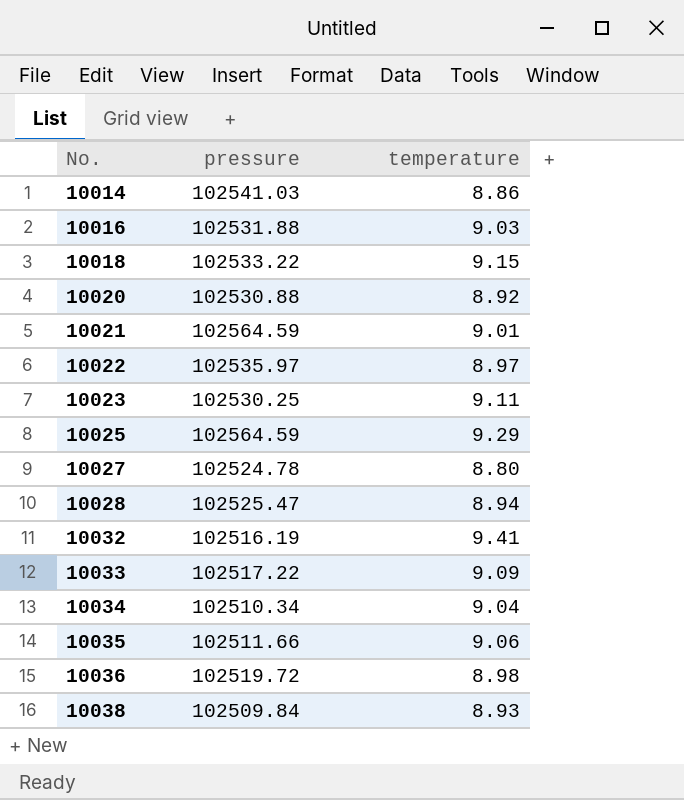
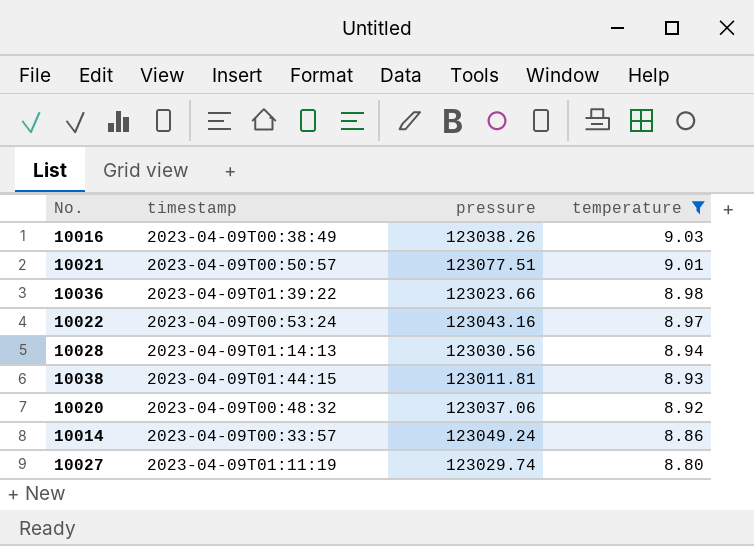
filter: none -> temperature <= 9.03
row order: No. ascending -> temperature descending
column timestamp | position: none -> 2
10016 | pressure: 102531.88 -> 123038.26
10021 | pressure: 102564.59 -> 123077.51
10036 | pressure: 102519.72 -> 123023.66
10022 | pressure: 102535.97 -> 123043.16
10028 | pressure: 102525.47 -> 123030.56
10038 | pressure: 102509.84 -> 123011.81
10020 | pressure: 102530.88 -> 123037.06
10014 | pressure: 102541.03 -> 123049.24
10027 | pressure: 102524.78 -> 123029.74

